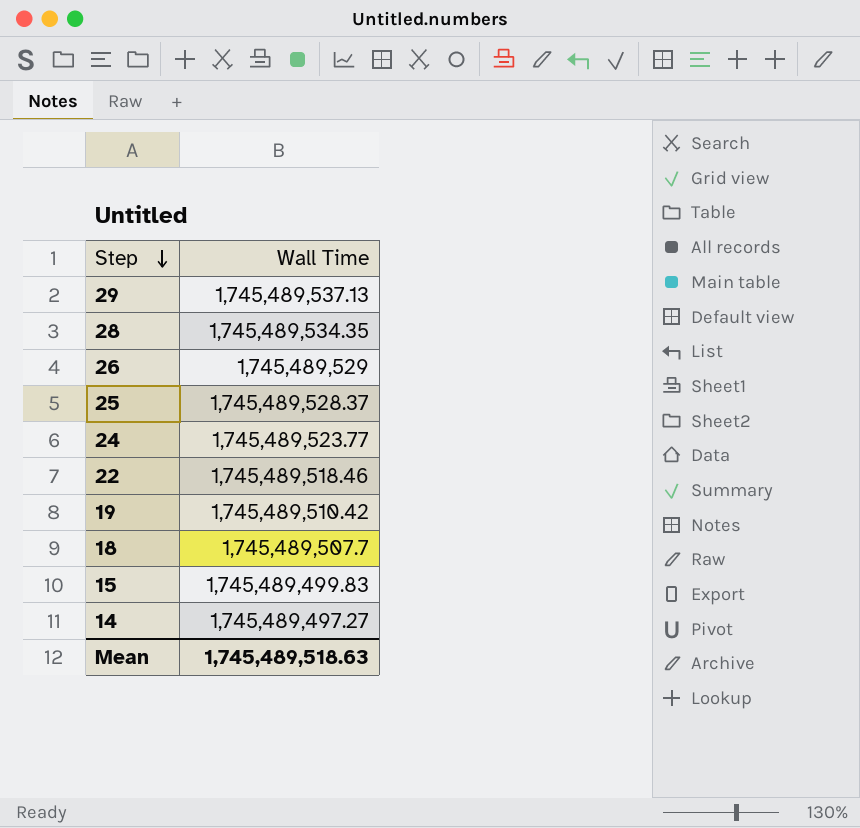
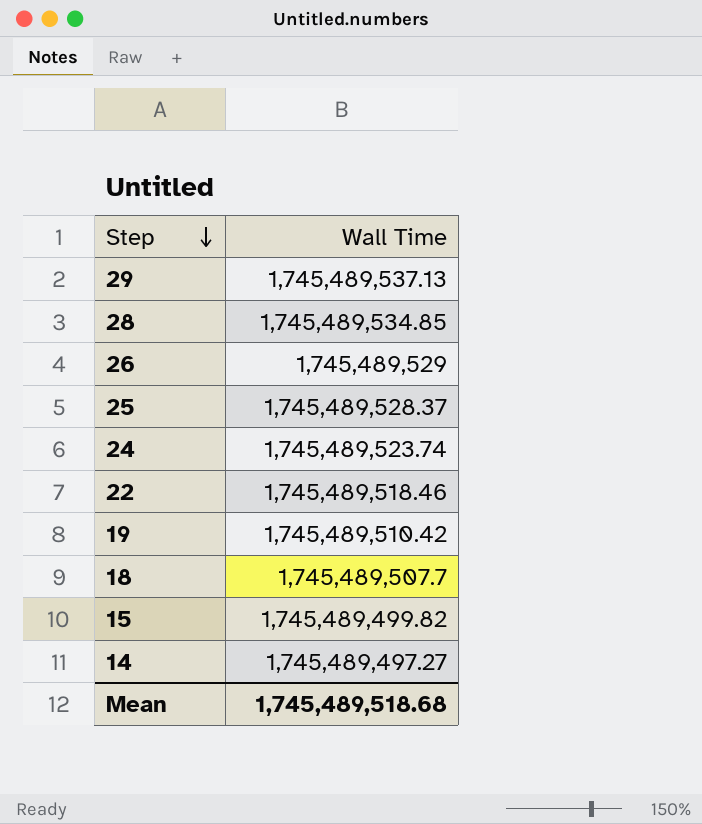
28 | Wall Time: 1,745,489,534.35 -> 1,745,489,534.85
24 | Wall Time: 1,745,489,523.77 -> 1,745,489,523.74
15 | Wall Time: 1,745,489,499.83 -> 1,745,489,499.82
Mean | Wall Time: 1,745,489,518.63 -> 1,745,489,518.68

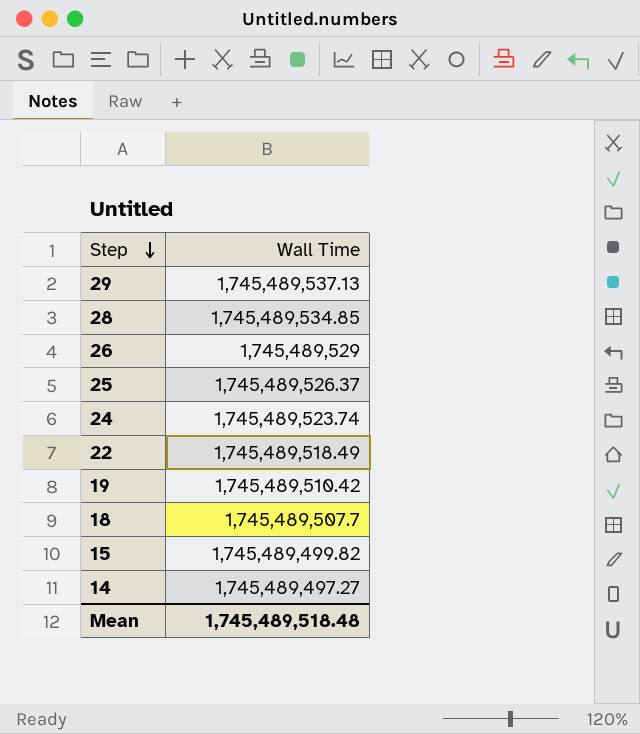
25 | Wall Time: 1,745,489,528.37 -> 1,745,489,526.37
22 | Wall Time: 1,745,489,518.46 -> 1,745,489,518.49
Mean | Wall Time: 1,745,489,518.68 -> 1,745,489,518.48

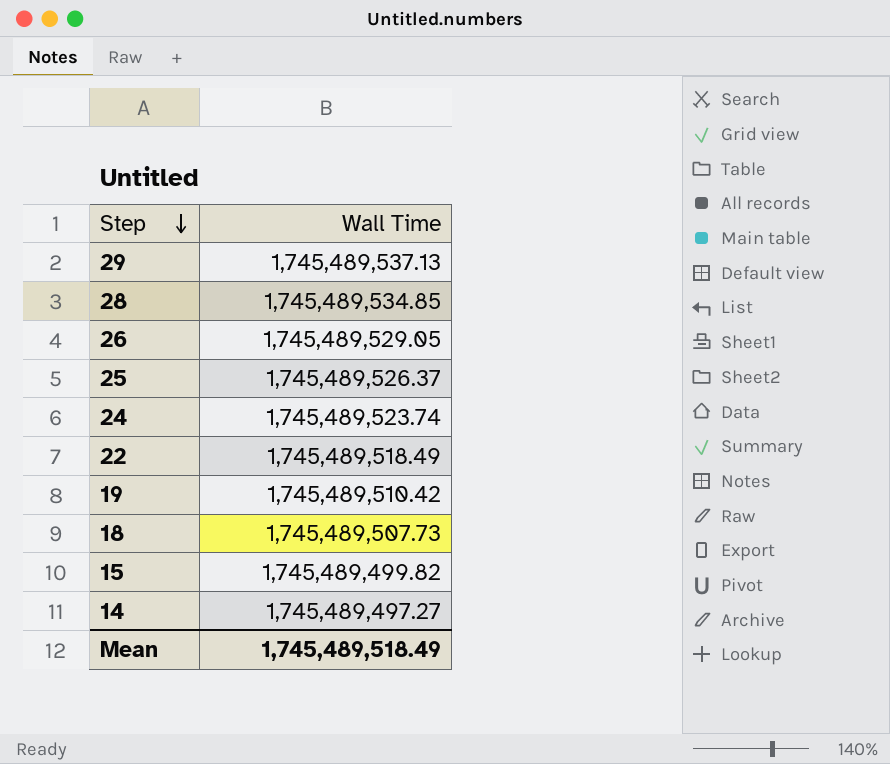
26 | Wall Time: 1,745,489,529 -> 1,745,489,529.05
18 | Wall Time: 1,745,489,507.7 -> 1,745,489,507.73
Mean | Wall Time: 1,745,489,518.48 -> 1,745,489,518.49

